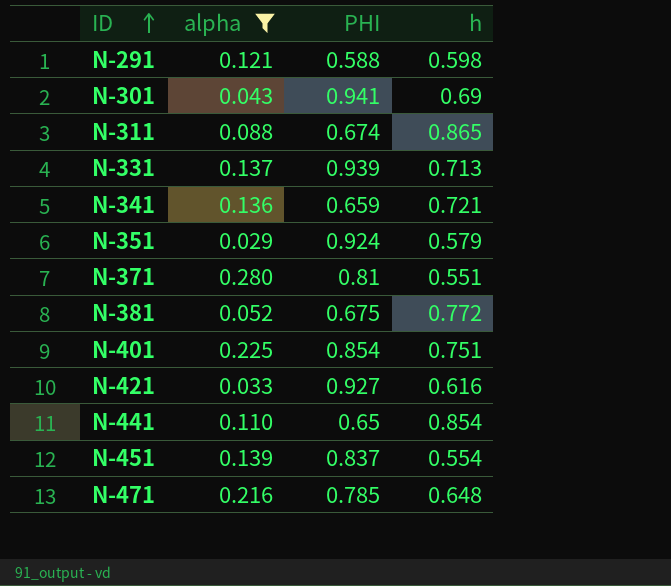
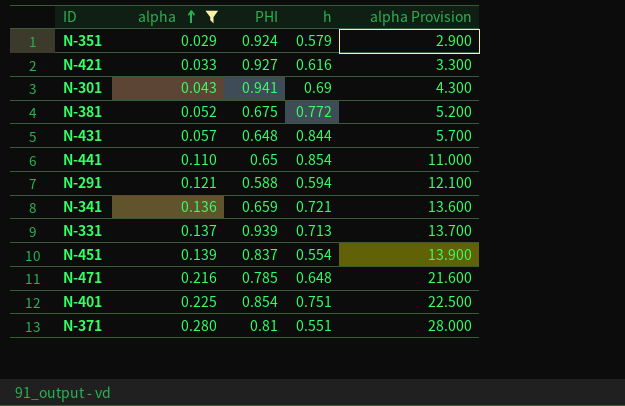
row order: ID ascending -> alpha ascending
column alpha Provision | formula: none -> [alpha] * 100
row N-311: 0.088 | 0.674 | 0.865 -> none
row N-431: none -> 0.057 | 0.648 | 0.844 | 5.700
N-291 | h: 0.598 -> 0.594

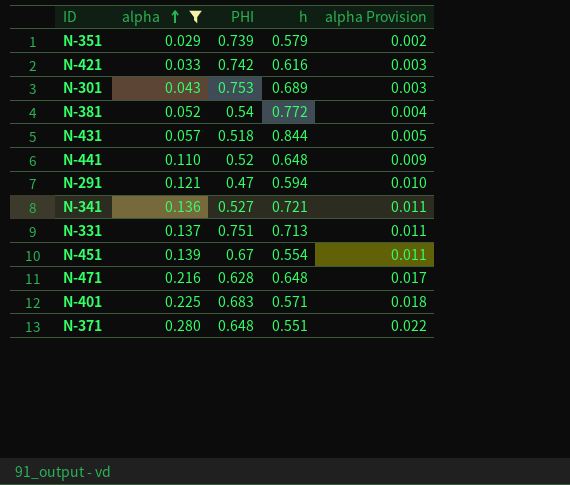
column alpha Provision | formula: [alpha] * 100 -> [alpha] * 0.08
N-351 | PHI: 0.924 -> 0.739
N-421 | PHI: 0.927 -> 0.742
N-301 | PHI: 0.941 -> 0.753
N-301 | h: 0.69 -> 0.689
N-381 | PHI: 0.675 -> 0.54
N-431 | PHI: 0.648 -> 0.518
N-441 | PHI: 0.65 -> 0.52
N-441 | h: 0.854 -> 0.648
N-291 | PHI: 0.588 -> 0.47
N-341 | PHI: 0.659 -> 0.527
N-331 | PHI: 0.939 -> 0.751
N-451 | PHI: 0.837 -> 0.67
N-471 | PHI: 0.785 -> 0.628
N-401 | PHI: 0.854 -> 0.683
N-401 | h: 0.751 -> 0.571
N-371 | PHI: 0.81 -> 0.648

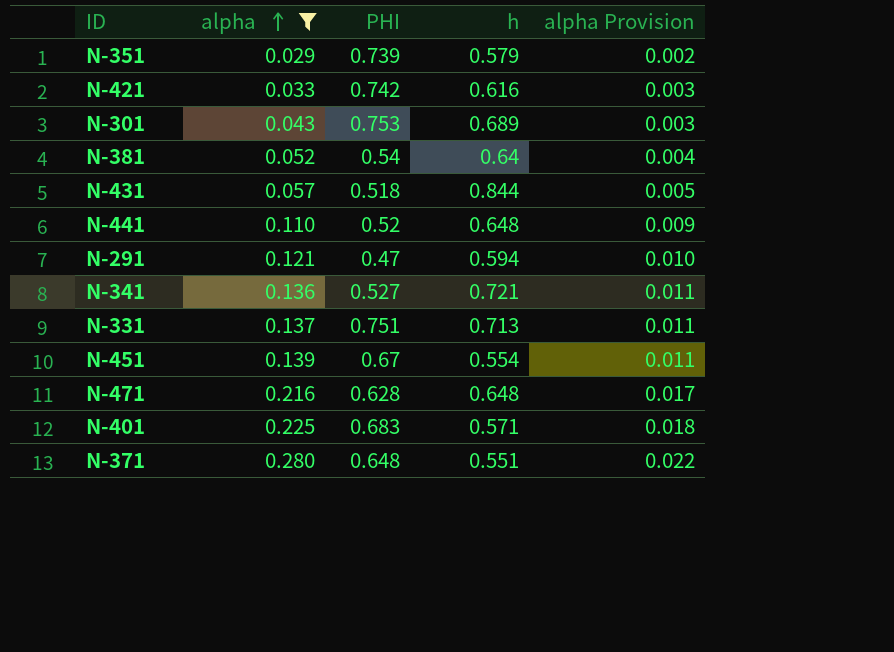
N-381 | h: 0.772 -> 0.64

